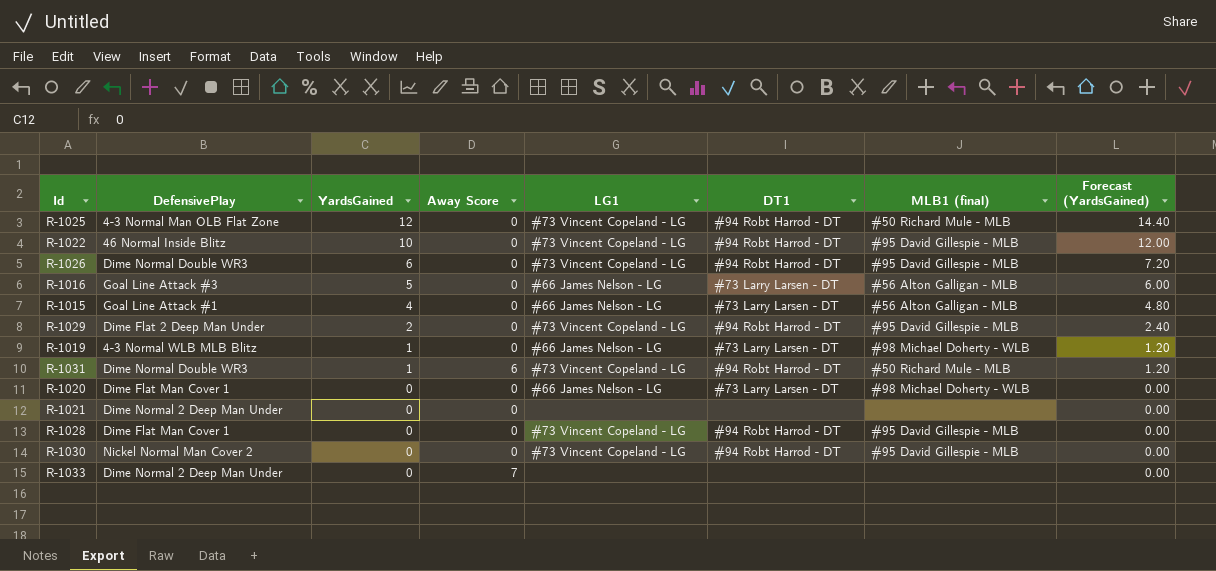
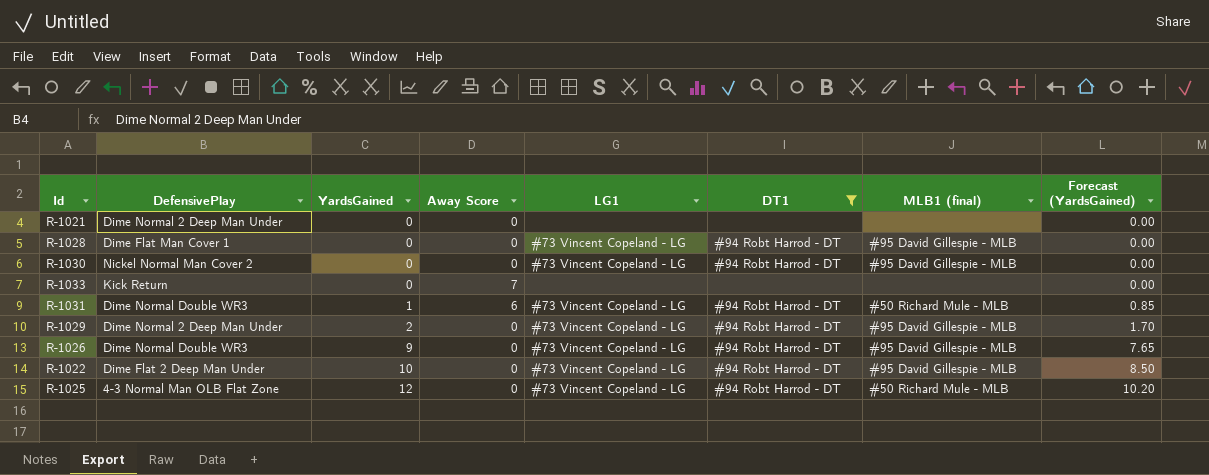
filter: none -> DT1 != #73 Larry Larsen - DT
row order: YardsGained descending -> YardsGained ascending
column Forecast (YardsGained) | formula: [YardsGained] * 1.2 -> [YardsGained] * 0.85
R-1033 | DefensivePlay: Dime Normal 2 Deep Man Under -> Kick Return
R-1029 | DefensivePlay: Dime Flat 2 Deep Man Under -> Dime Normal 2 Deep Man Under
R-1026 | YardsGained: 6 -> 9
R-1022 | DefensivePlay: 46 Normal Inside Blitz -> Dime Flat 2 Deep Man Under

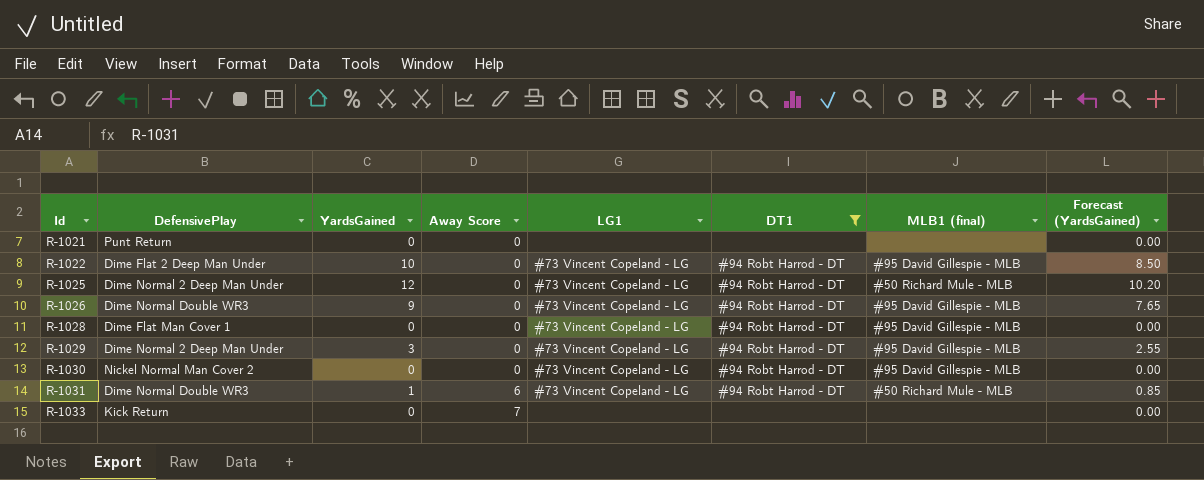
row order: YardsGained ascending -> Id ascending
R-1021 | DefensivePlay: Dime Normal 2 Deep Man Under -> Punt Return
R-1025 | DefensivePlay: 4-3 Normal Man OLB Flat Zone -> Dime Normal 2 Deep Man Under
R-1029 | YardsGained: 2 -> 3
R-1029 | Forecast (YardsGained): 1.70 -> 2.55

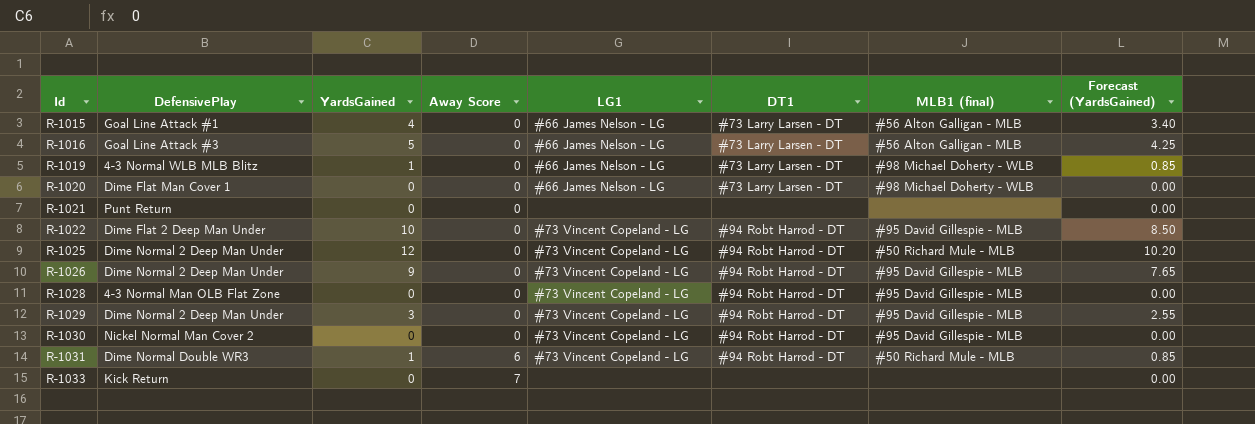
filter: DT1 != #73 Larry Larsen - DT -> none
R-1026 | DefensivePlay: Dime Normal Double WR3 -> Dime Normal 2 Deep Man Under
R-1028 | DefensivePlay: Dime Flat Man Cover 1 -> 4-3 Normal Man OLB Flat Zone

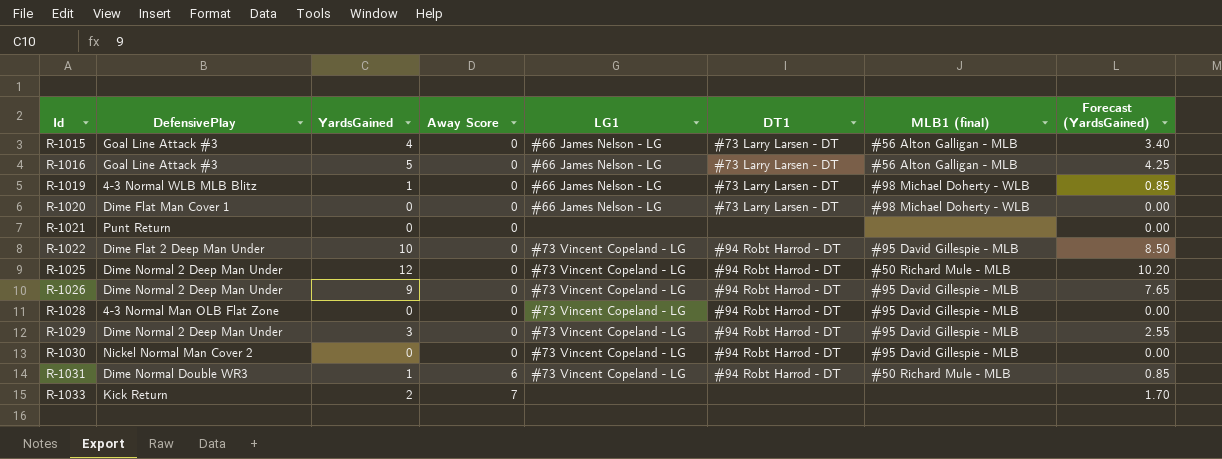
R-1015 | DefensivePlay: Goal Line Attack #1 -> Goal Line Attack #3
R-1033 | YardsGained: 0 -> 2
R-1033 | Forecast (YardsGained): 0.00 -> 1.70

